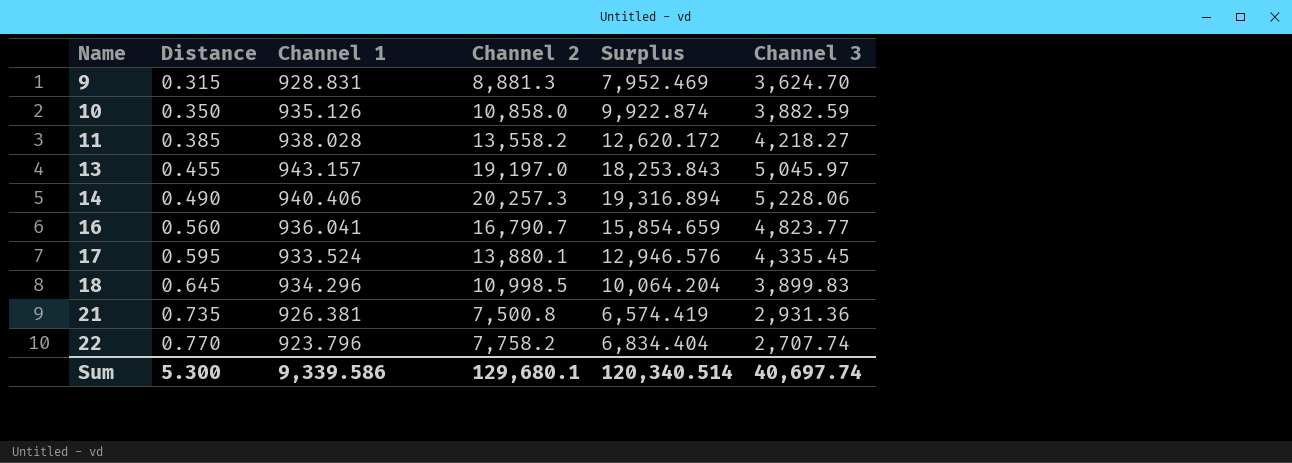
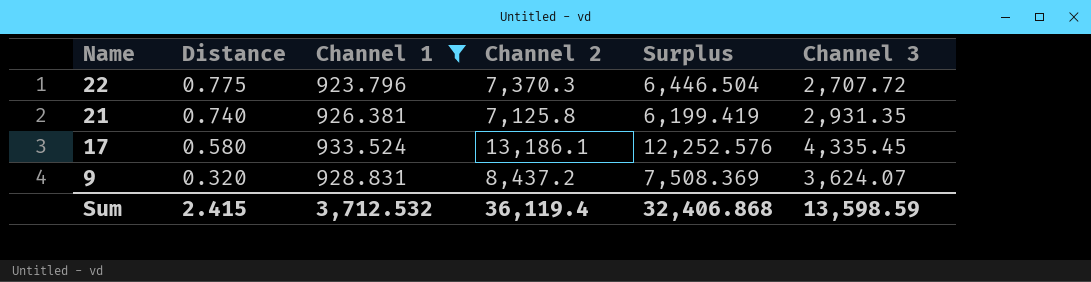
filter: none -> Channel 1 <= 933.524
row order: Name ascending -> Name descending
22 | Distance: 0.770 -> 0.775
22 | Channel 2: 7,758.2 -> 7,370.3
22 | Surplus: 6,834.404 -> 6,446.504
22 | Channel 3: 2,707.74 -> 2,707.72
21 | Distance: 0.735 -> 0.740
21 | Channel 2: 7,500.8 -> 7,125.8
21 | Surplus: 6,574.419 -> 6,199.419
21 | Channel 3: 2,931.36 -> 2,931.35
17 | Distance: 0.595 -> 0.580
17 | Channel 2: 13,880.1 -> 13,186.1
17 | Surplus: 12,946.576 -> 12,252.576
9 | Distance: 0.315 -> 0.320
9 | Channel 2: 8,881.3 -> 8,437.2
9 | Surplus: 7,952.469 -> 7,508.369
9 | Channel 3: 3,624.70 -> 3,624.07
Sum | Distance: 5.300 -> 2.415
Sum | Channel 1: 9,339.586 -> 3,712.532
Sum | Channel 2: 129,680.1 -> 36,119.4
Sum | Surplus: 120,340.514 -> 32,406.868
Sum | Channel 3: 40,697.74 -> 13,598.59

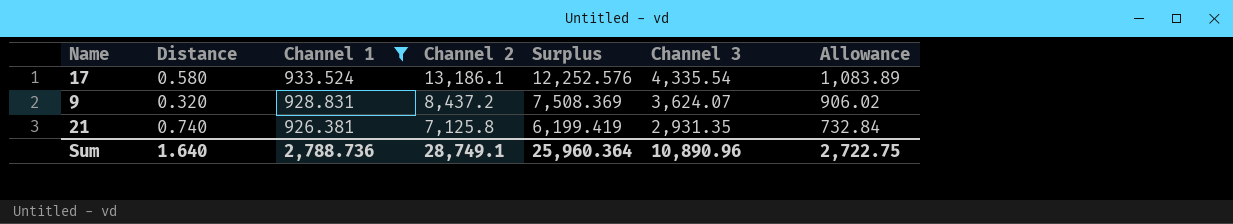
row order: Name descending -> Channel 1 descending
column Allowance | formula: none -> [Channel 3] * 0.25
row 22: 0.775 | 923.796 | 7,370.3 | 6,446.504 | 2,707.72 -> none
17 | Channel 3: 4,335.45 -> 4,335.54
Sum | Distance: 2.415 -> 1.640
Sum | Channel 1: 3,712.532 -> 2,788.736
Sum | Channel 2: 36,119.4 -> 28,749.1
Sum | Surplus: 32,406.868 -> 25,960.364
Sum | Channel 3: 13,598.59 -> 10,890.96

